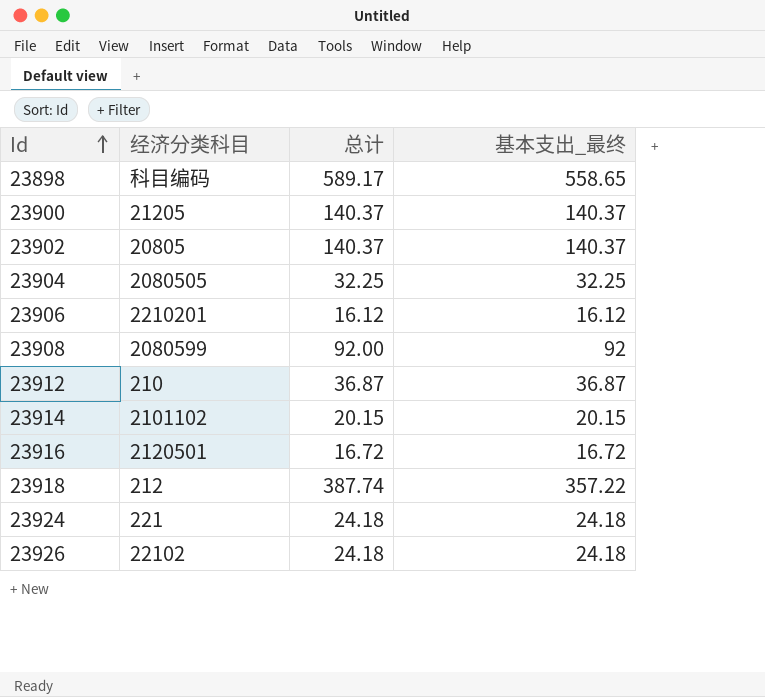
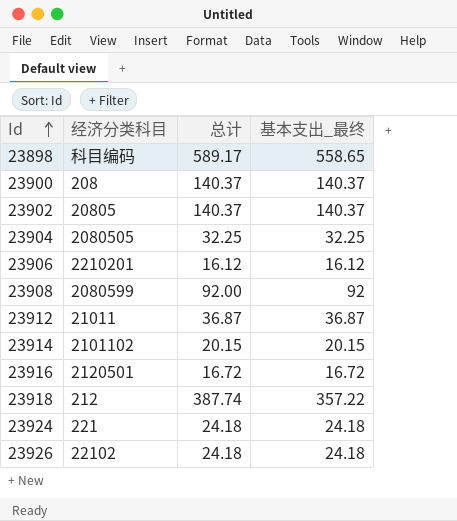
23900 | 经济分类科目: 21205 -> 208
23912 | 经济分类科目: 210 -> 21011

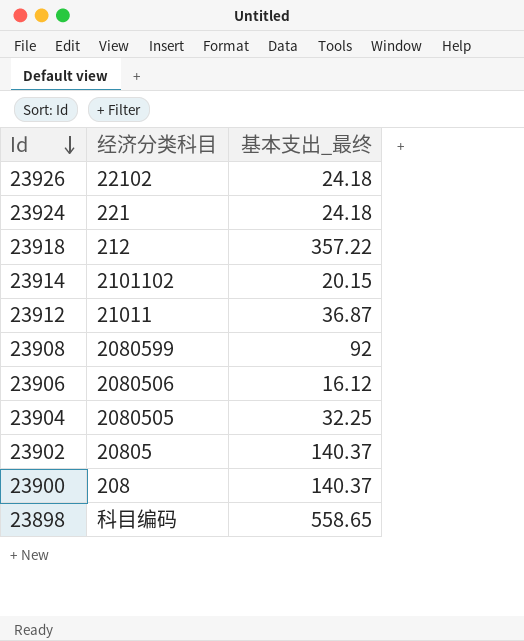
row order: Id ascending -> Id descending
column 总计 | position: 3 -> none
row 23916: 2120501 | 16.72 | 16.72 -> none
23906 | 经济分类科目: 2210201 -> 2080506

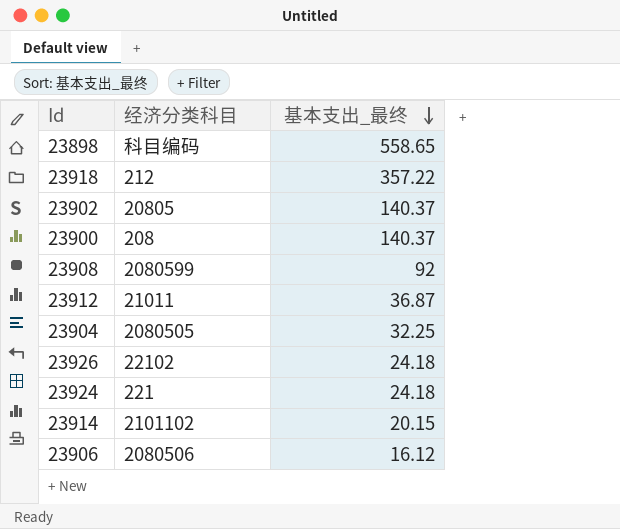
row order: Id descending -> 基本支出_最终 descending

